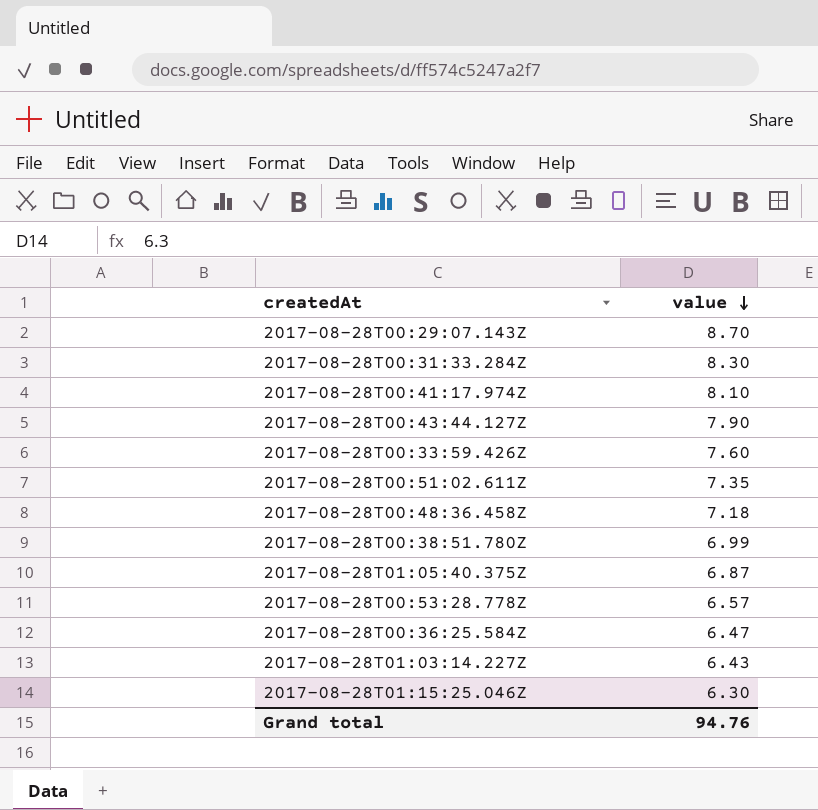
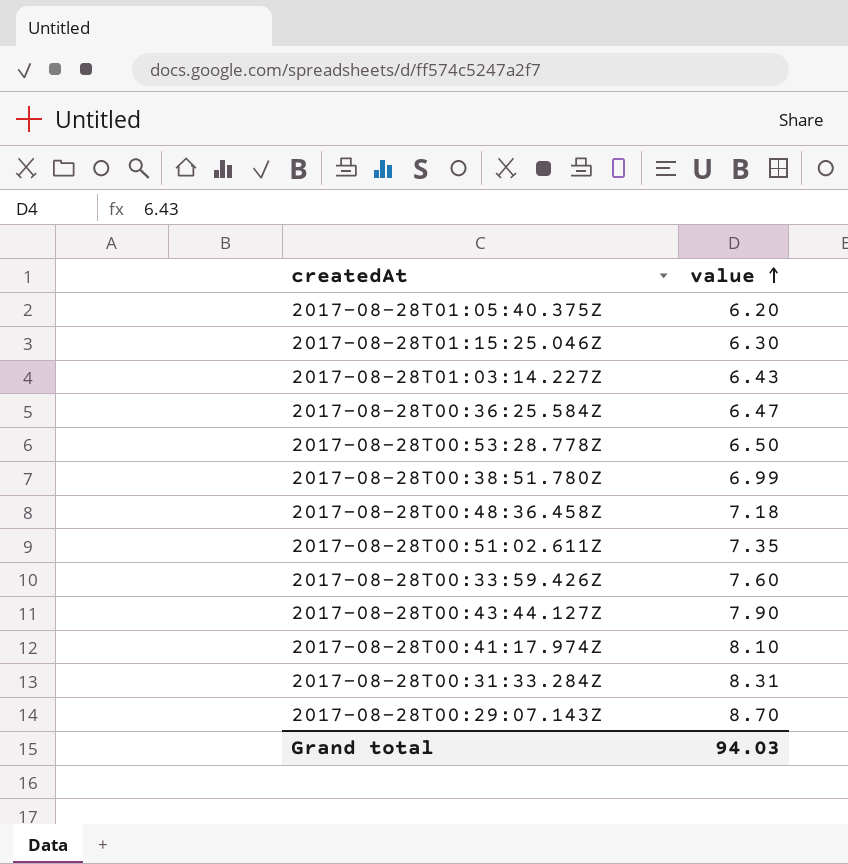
row order: value descending -> value ascending
2017-08-28T01:05:40.375Z | value: 6.87 -> 6.20
2017-08-28T00:53:28.778Z | value: 6.57 -> 6.50
2017-08-28T00:31:33.284Z | value: 8.30 -> 8.31
Grand total | value: 94.76 -> 94.03

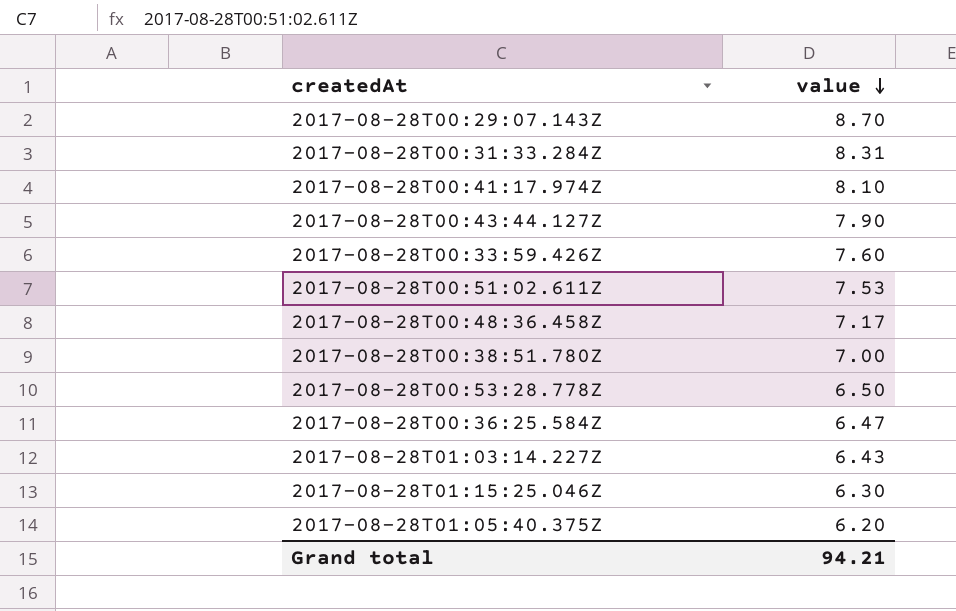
row order: value ascending -> value descending
2017-08-28T00:51:02.611Z | value: 7.35 -> 7.53
2017-08-28T00:48:36.458Z | value: 7.18 -> 7.17
2017-08-28T00:38:51.780Z | value: 6.99 -> 7.00
Grand total | value: 94.03 -> 94.21

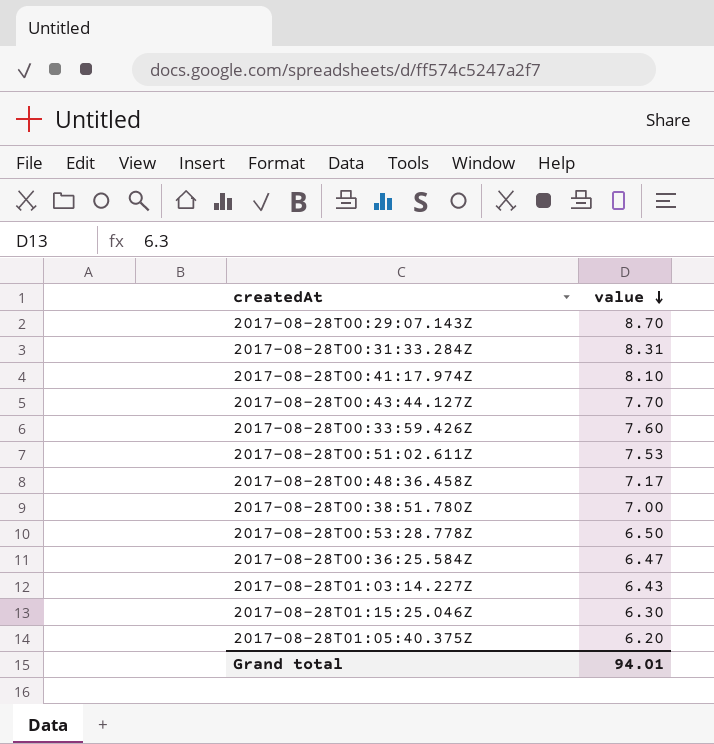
2017-08-28T00:43:44.127Z | value: 7.90 -> 7.70
Grand total | value: 94.21 -> 94.01

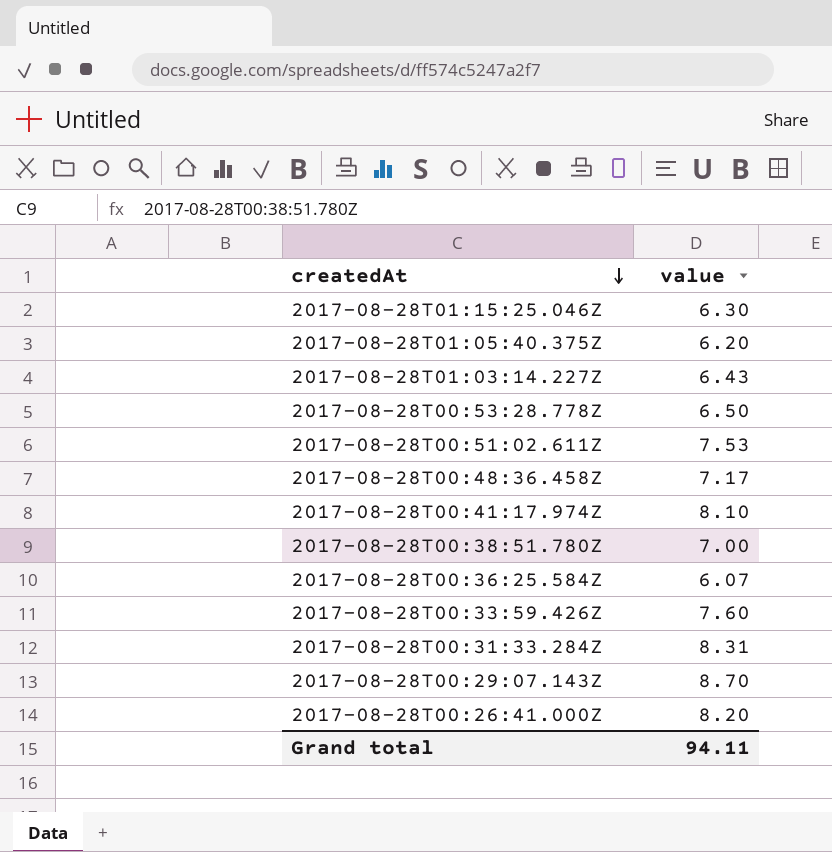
row order: value descending -> createdAt descending
row 2017-08-28T00:43:44.127Z: 7.70 -> none
2017-08-28T00:36:25.584Z | value: 6.47 -> 6.07
row 2017-08-28T00:26:41.000Z: none -> 8.20
Grand total | value: 94.01 -> 94.11

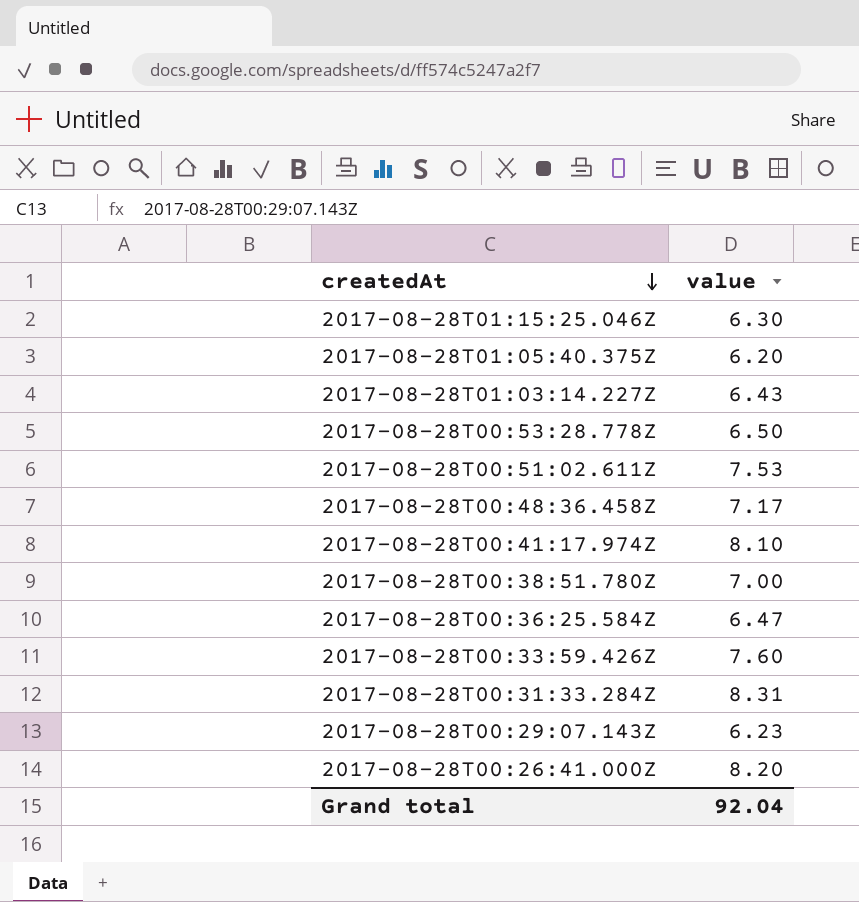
2017-08-28T00:36:25.584Z | value: 6.07 -> 6.47
2017-08-28T00:29:07.143Z | value: 8.70 -> 6.23
Grand total | value: 94.11 -> 92.04

